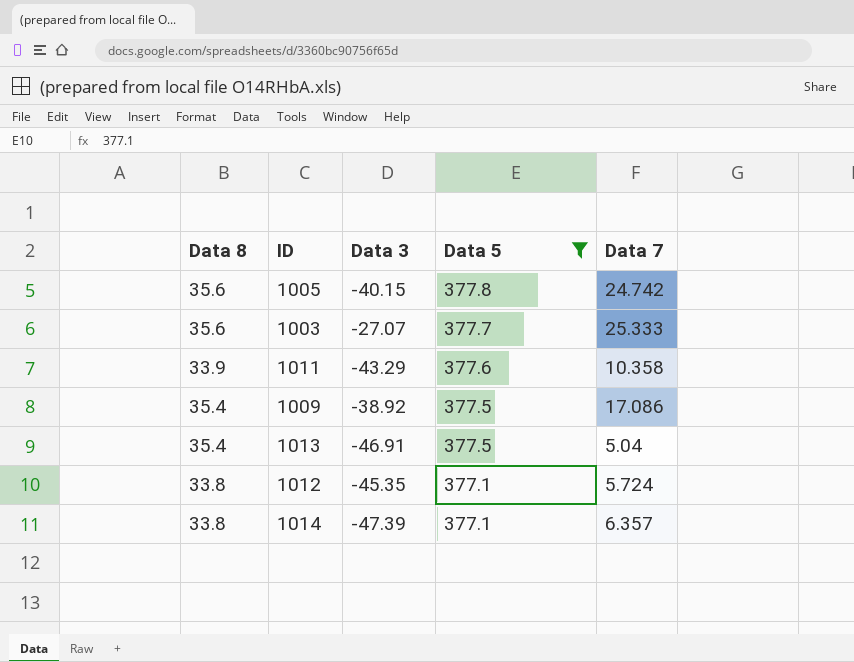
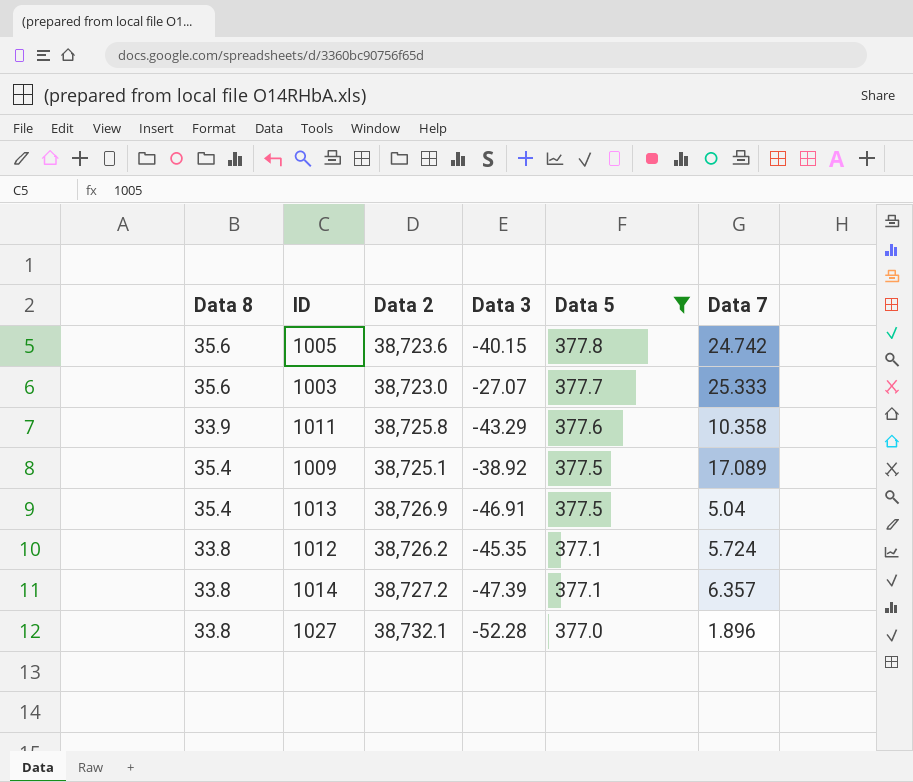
column Data 2 | position: none -> 3
1009 | Data 7: 17.086 -> 17.089
row 1027: none -> 33.8 | 38,732.1 | -52.28 | 377.0 | 1.896

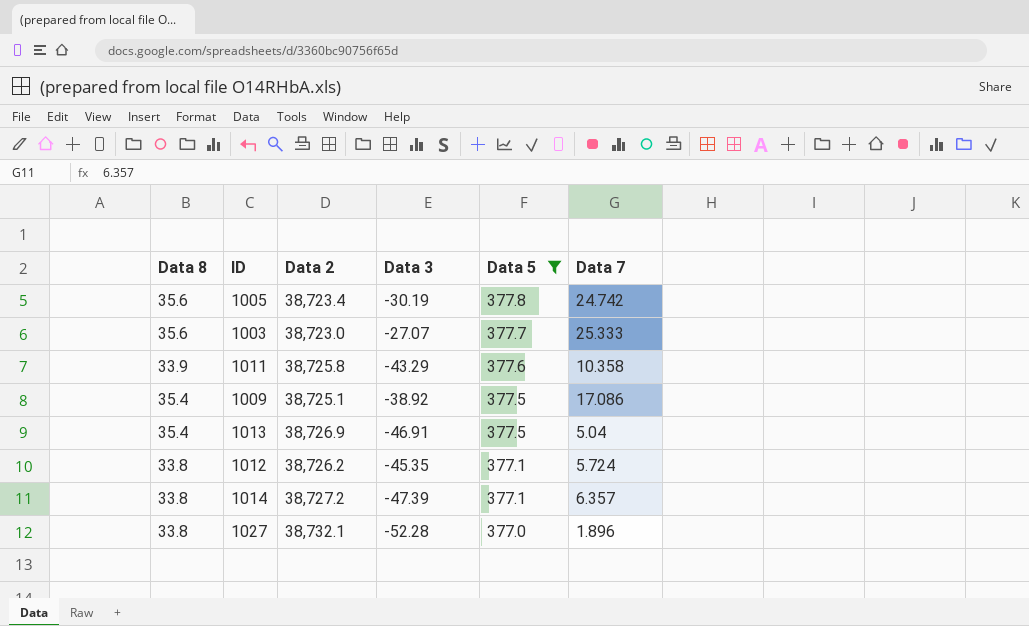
1005 | Data 2: 38,723.6 -> 38,723.4
1005 | Data 3: -40.15 -> -30.19
1009 | Data 7: 17.089 -> 17.086

